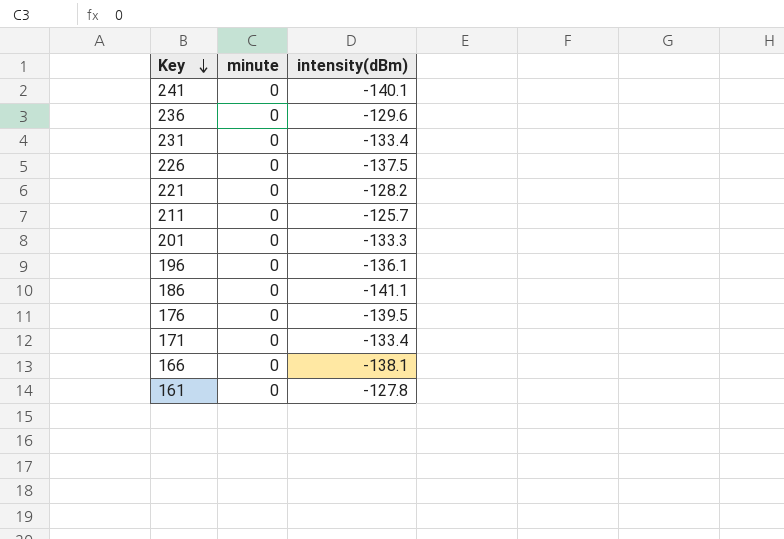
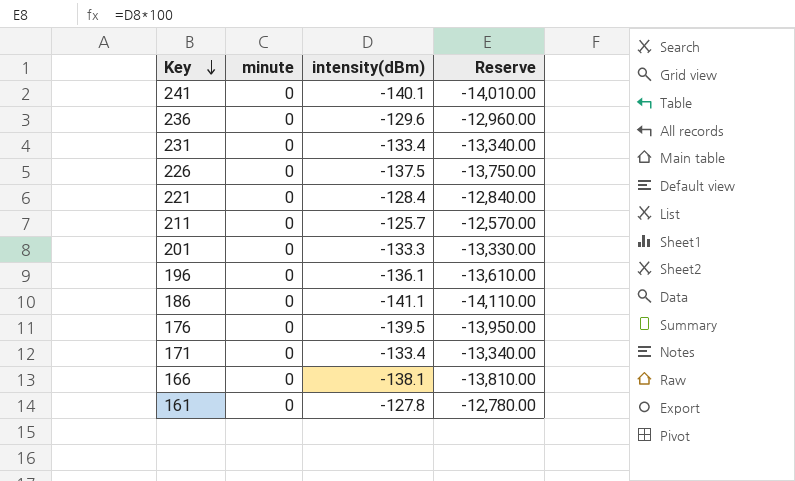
column Reserve | formula: none -> [intensity(dBm)] * 100
221 | intensity(dBm): -128.2 -> -128.4

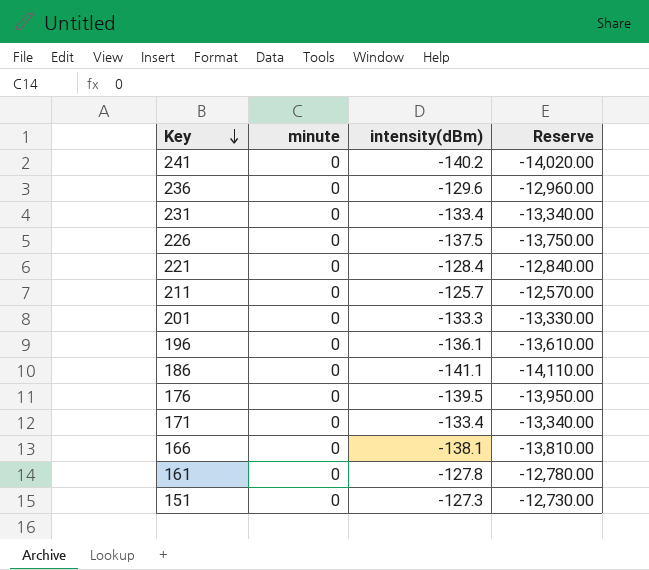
241 | intensity(dBm): -140.1 -> -140.2
241 | Reserve: -14,010.00 -> -14,020.00
row 151: none -> 0 | -127.3 | -12,730.00

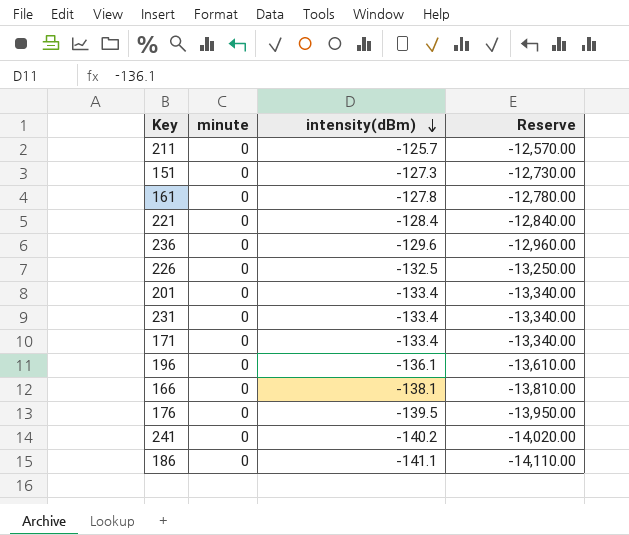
row order: Key descending -> intensity(dBm) descending
226 | intensity(dBm): -137.5 -> -132.5
226 | Reserve: -13,750.00 -> -13,250.00
201 | intensity(dBm): -133.3 -> -133.4
201 | Reserve: -13,330.00 -> -13,340.00

